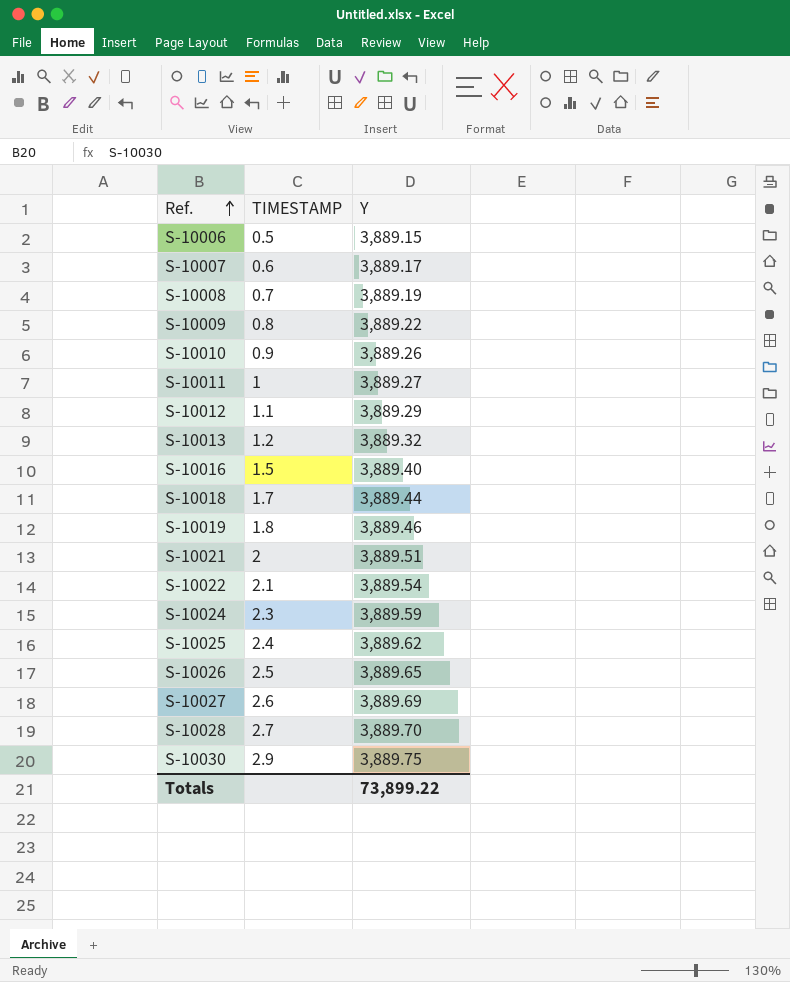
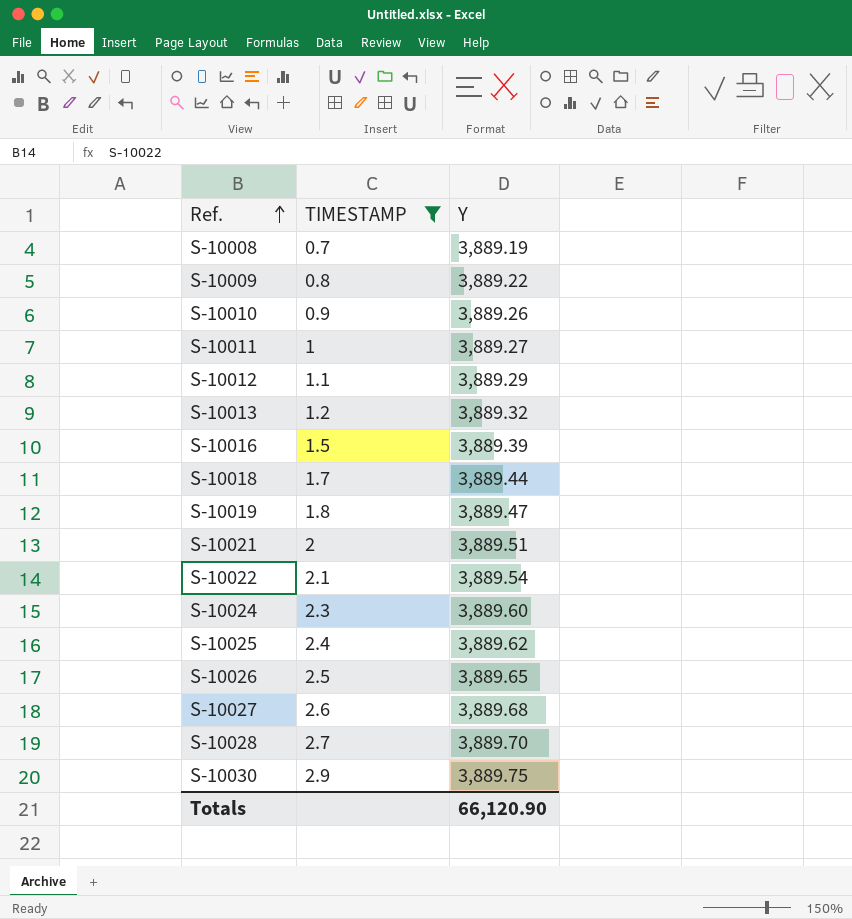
filter: none -> TIMESTAMP >= 0.7
S-10016 | Y: 3,889.40 -> 3,889.39
S-10019 | Y: 3,889.46 -> 3,889.47
S-10024 | Y: 3,889.59 -> 3,889.60
S-10027 | Y: 3,889.69 -> 3,889.68
Totals | Y: 73,899.22 -> 66,120.90

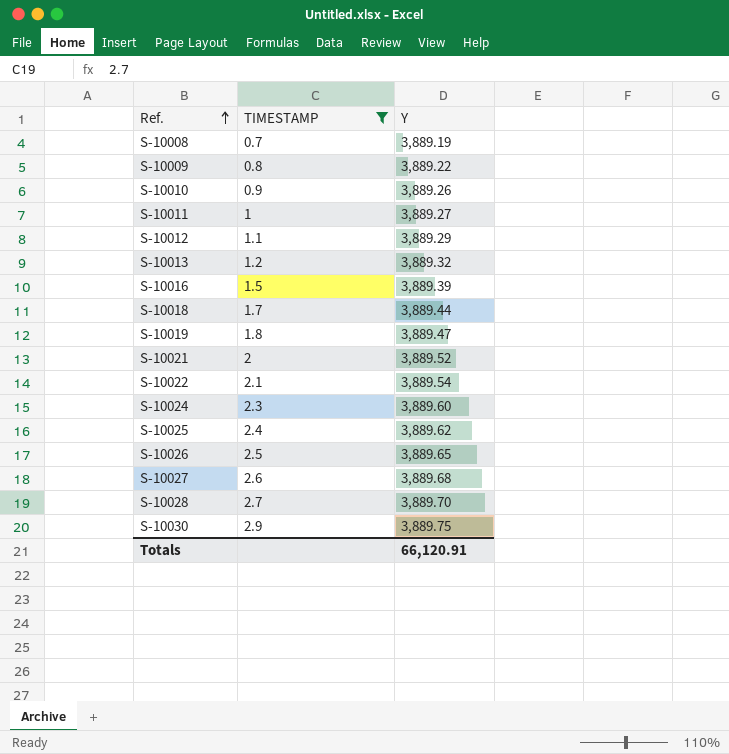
S-10021 | Y: 3,889.51 -> 3,889.52
Totals | Y: 66,120.90 -> 66,120.91

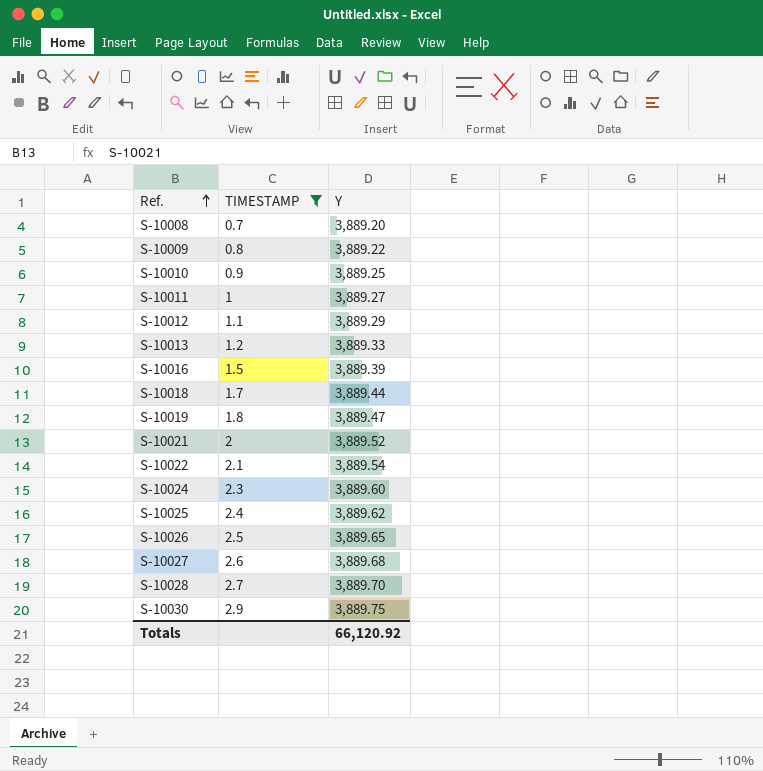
S-10008 | Y: 3,889.19 -> 3,889.20
S-10010 | Y: 3,889.26 -> 3,889.25
S-10013 | Y: 3,889.32 -> 3,889.33
Totals | Y: 66,120.91 -> 66,120.92

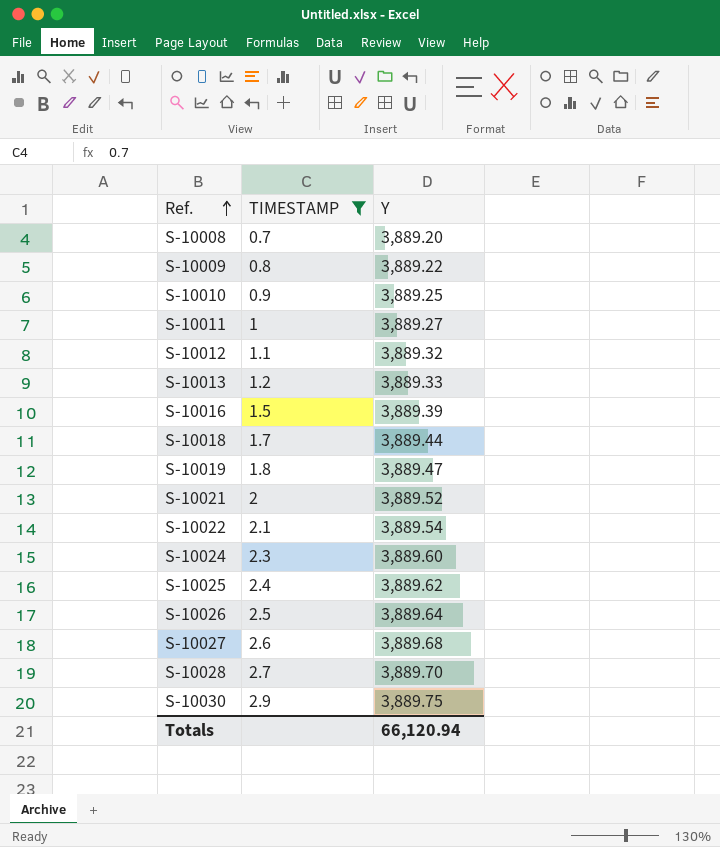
S-10012 | Y: 3,889.29 -> 3,889.32
S-10026 | Y: 3,889.65 -> 3,889.64
Totals | Y: 66,120.92 -> 66,120.94

